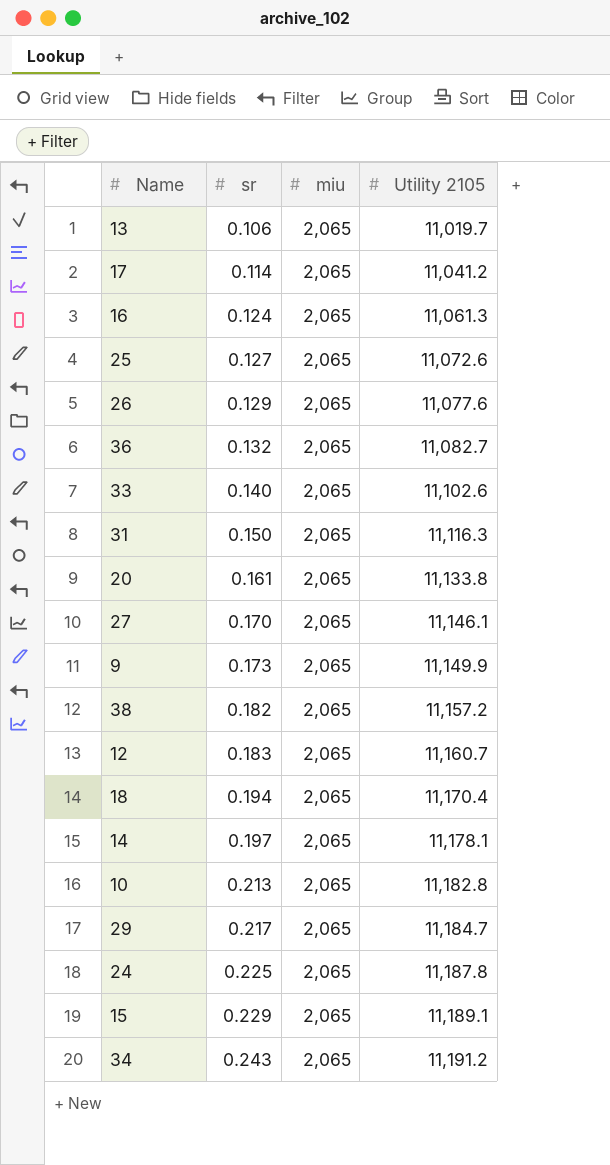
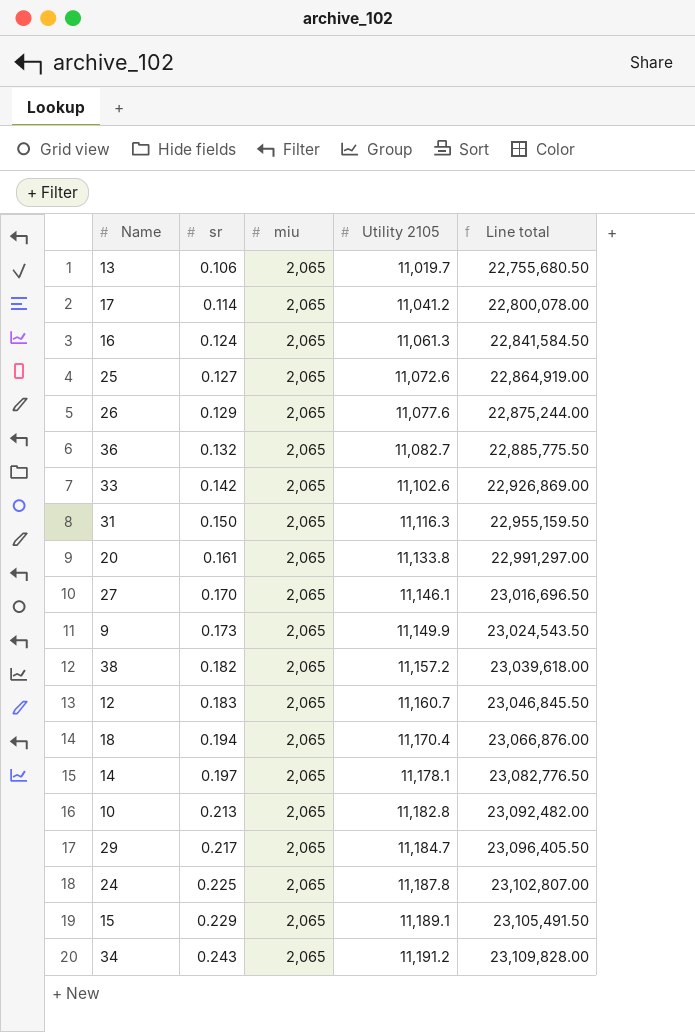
column Line total | formula: none -> [miu] * [Utility 2105]
33 | sr: 0.140 -> 0.142

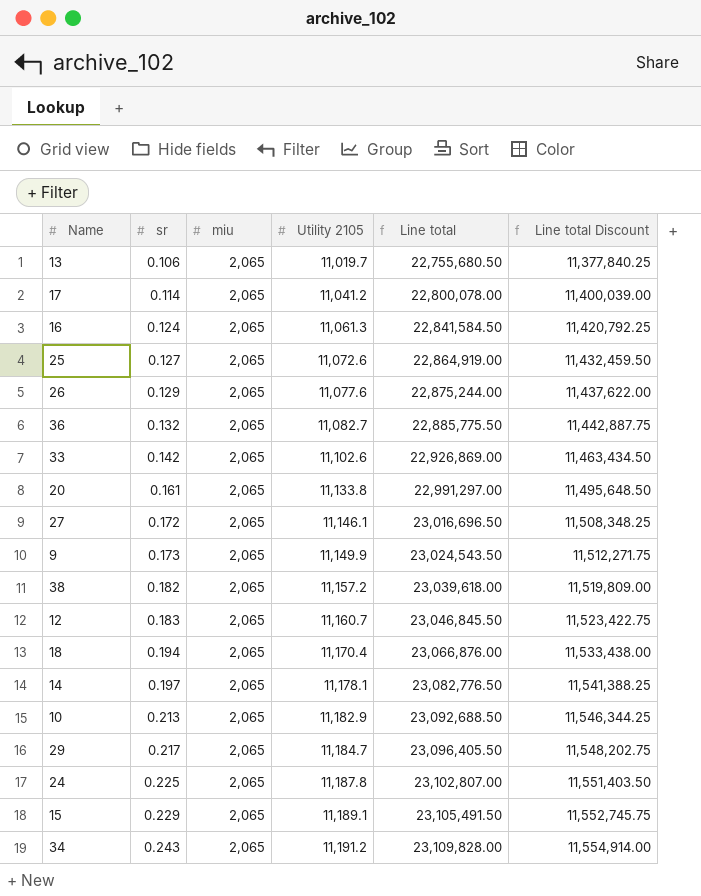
column Line total Discount | formula: none -> [Line total] * 0.5
row 31: 0.150 | 2,065 | 11,116.3 | 22,955,159.50 -> none
27 | sr: 0.170 -> 0.172
10 | Utility 2105: 11,182.8 -> 11,182.9
10 | Line total: 23,092,482.00 -> 23,092,688.50

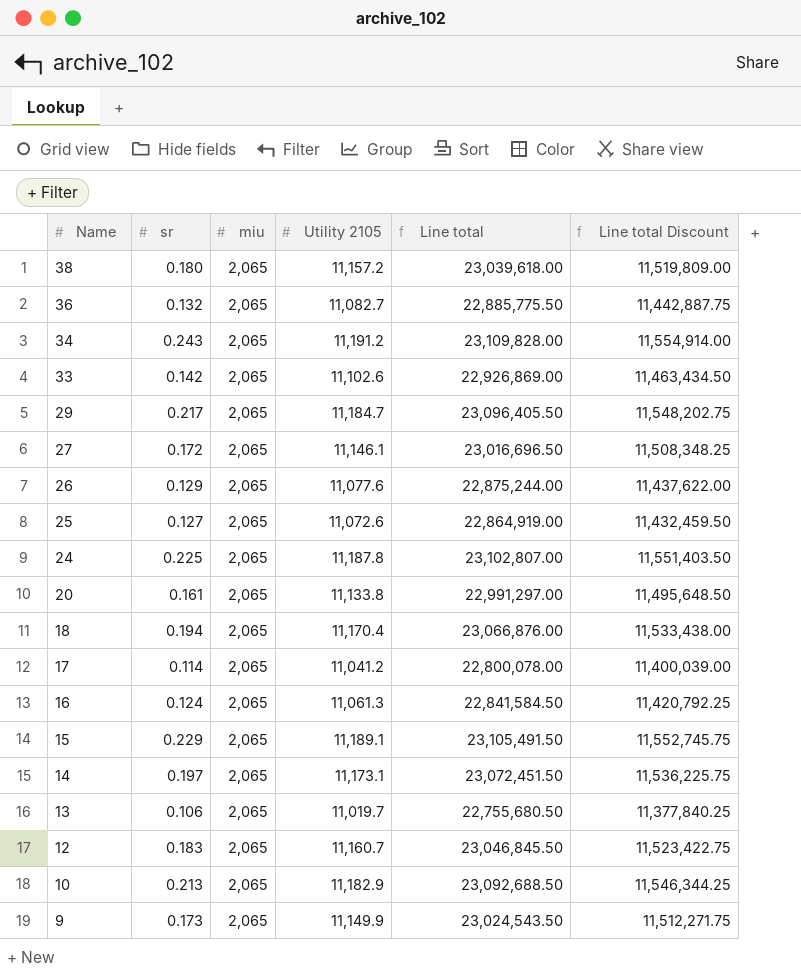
row order: sr ascending -> Name descending
38 | sr: 0.182 -> 0.180
14 | Utility 2105: 11,178.1 -> 11,173.1
14 | Line total: 23,082,776.50 -> 23,072,451.50
14 | Line total Discount: 11,541,388.25 -> 11,536,225.75

